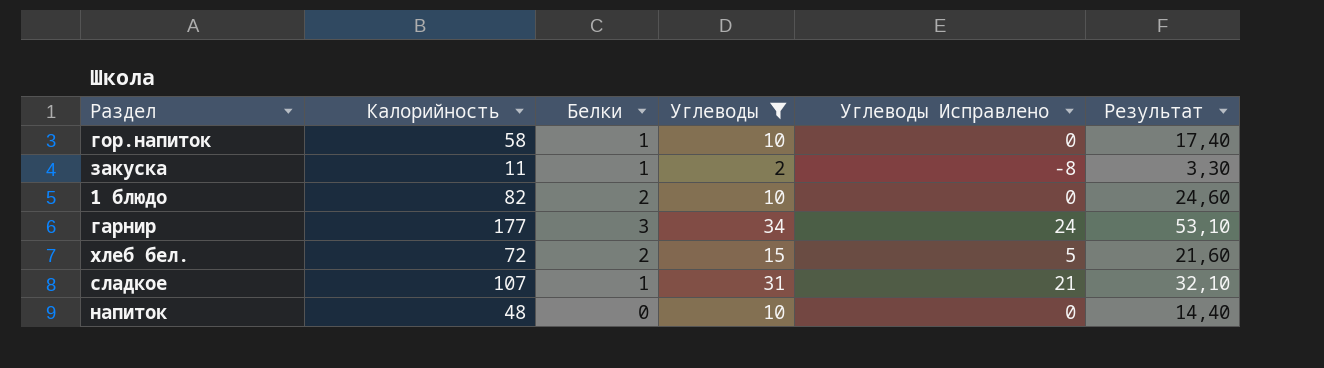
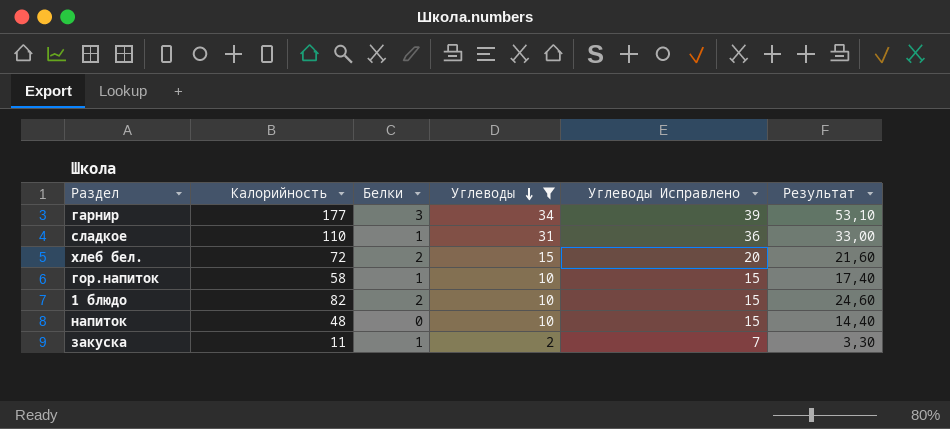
row order: none -> Углеводы descending
column Углеводы Исправлено | formula: [Углеводы] - 10 -> [Углеводы] + 5
сладкое | Калорийность: 107 -> 110
сладкое | Результат: 32,10 -> 33,00

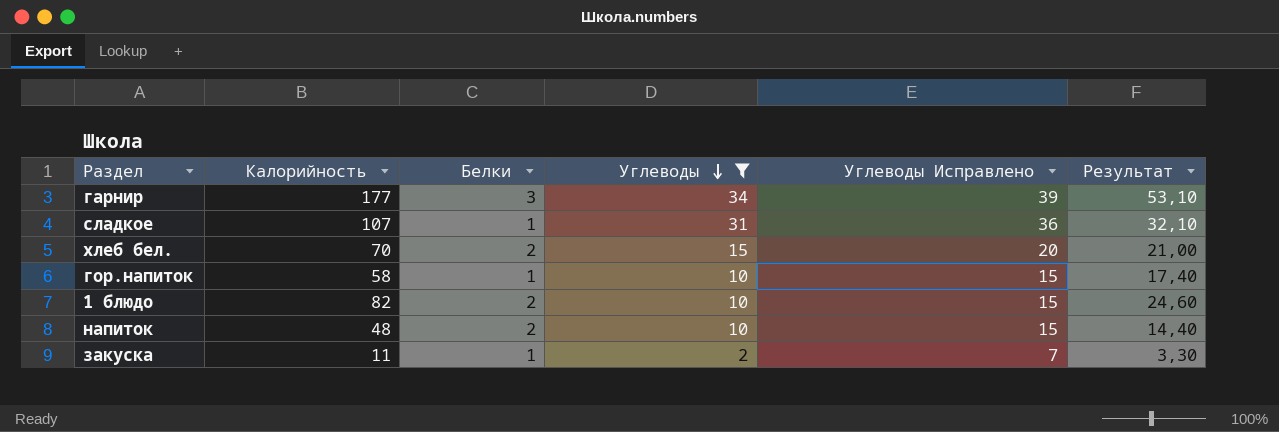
сладкое | Калорийность: 110 -> 107
сладкое | Результат: 33,00 -> 32,10
хлеб бел. | Калорийность: 72 -> 70
хлеб бел. | Результат: 21,60 -> 21,00
напиток | Белки: 0 -> 2

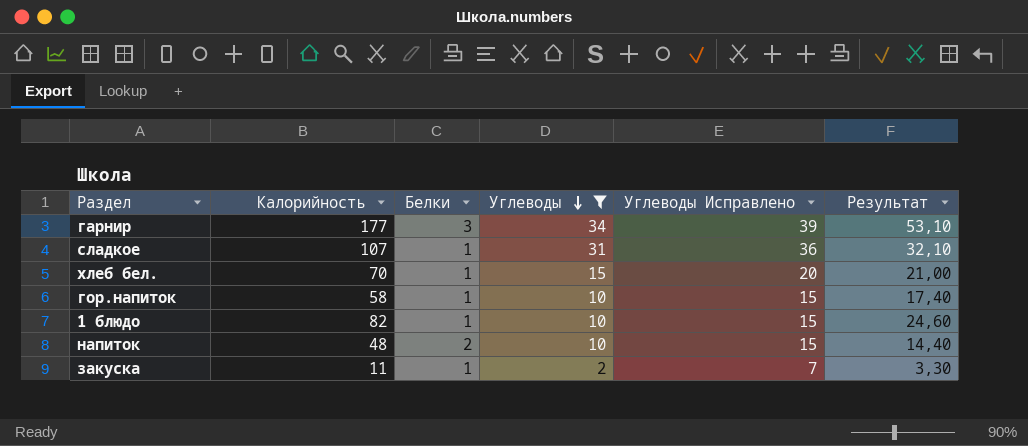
хлеб бел. | Белки: 2 -> 1
1 блюдо | Белки: 2 -> 1

